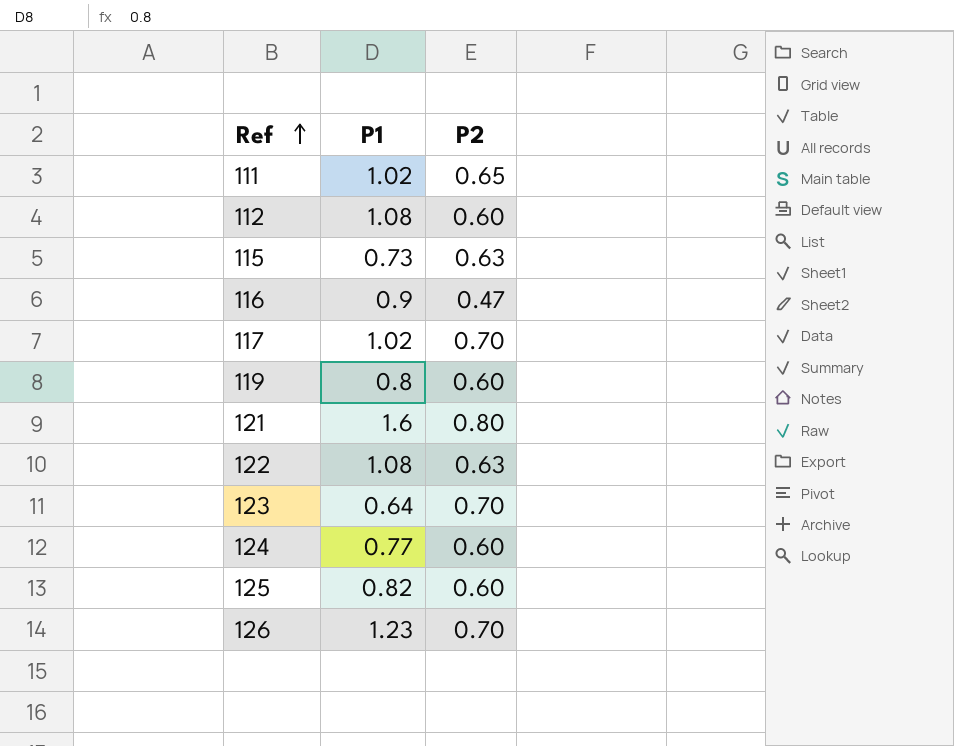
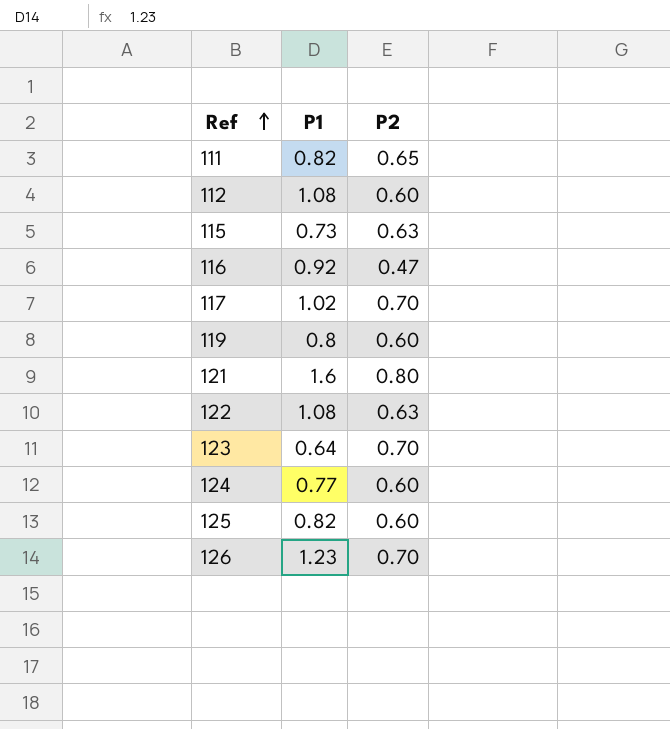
111 | P1: 1.02 -> 0.82
116 | P1: 0.9 -> 0.92

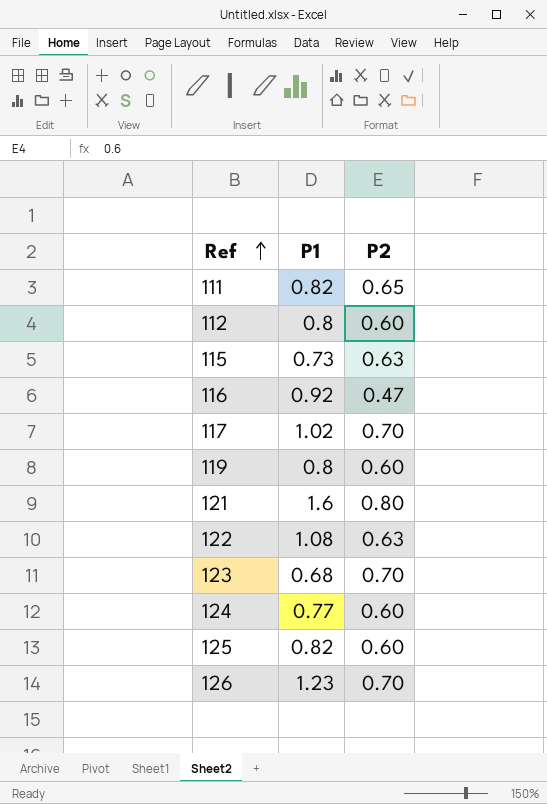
112 | P1: 1.08 -> 0.8
123 | P1: 0.64 -> 0.68

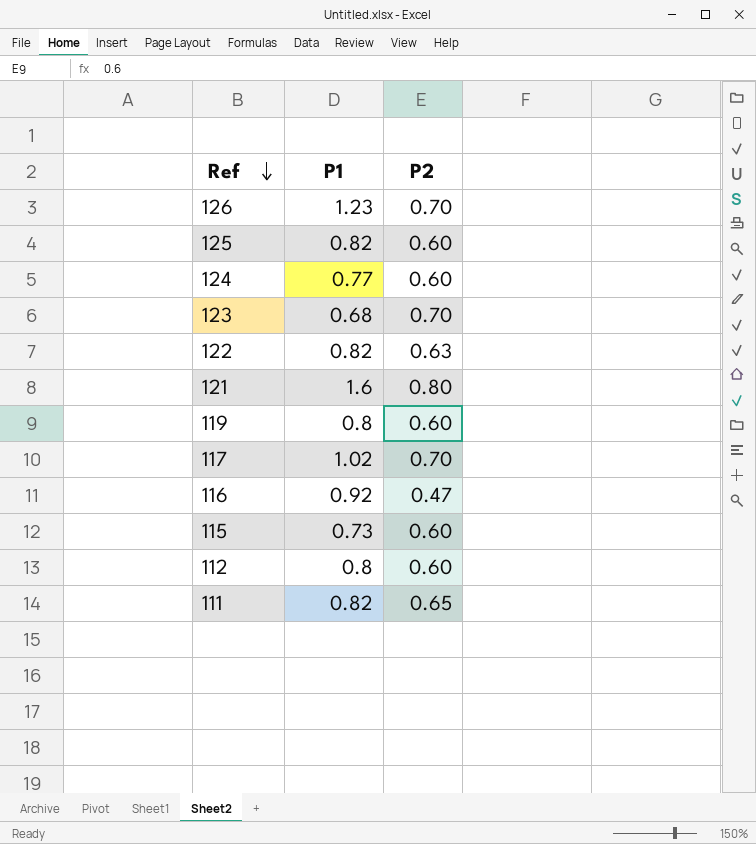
row order: Ref ascending -> Ref descending
122 | P1: 1.08 -> 0.82
115 | P2: 0.63 -> 0.60

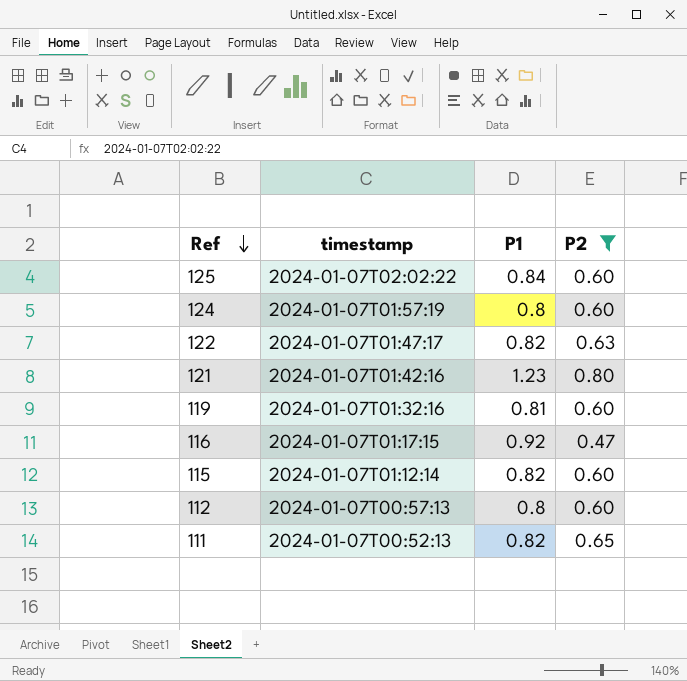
filter: none -> P2 != 0.70
column timestamp | position: none -> 2
125 | P1: 0.82 -> 0.84
124 | P1: 0.77 -> 0.8
121 | P1: 1.6 -> 1.23
119 | P1: 0.8 -> 0.81
115 | P1: 0.73 -> 0.82

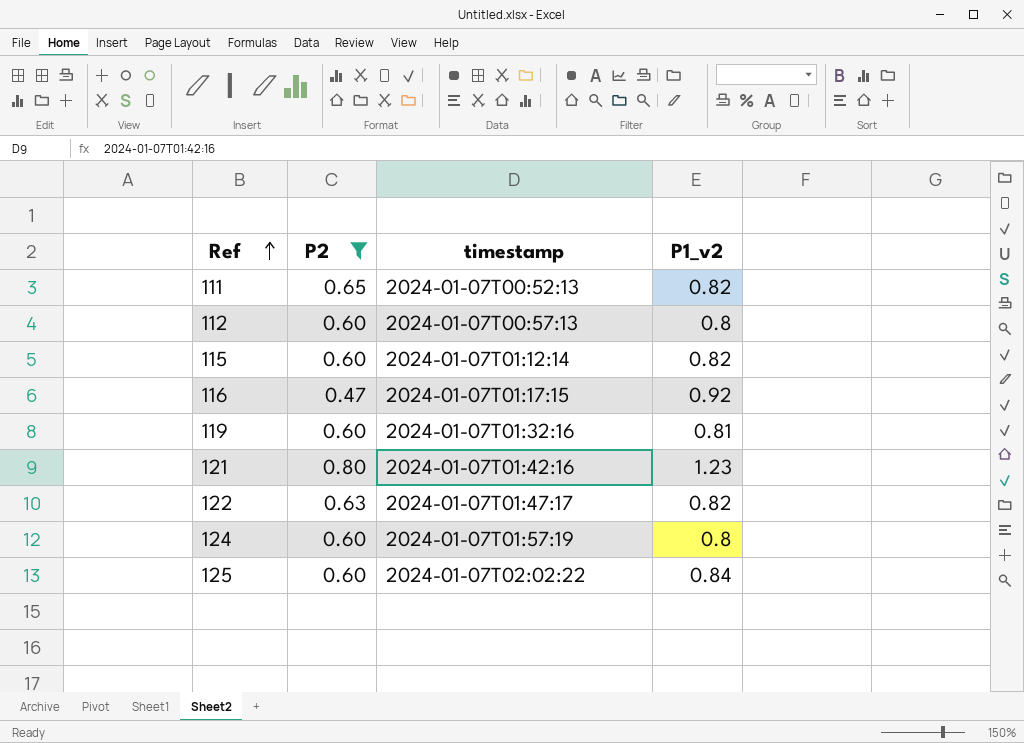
row order: Ref descending -> Ref ascending
column P2 | position: 4 -> 2
column name: P1 -> P1_v2

